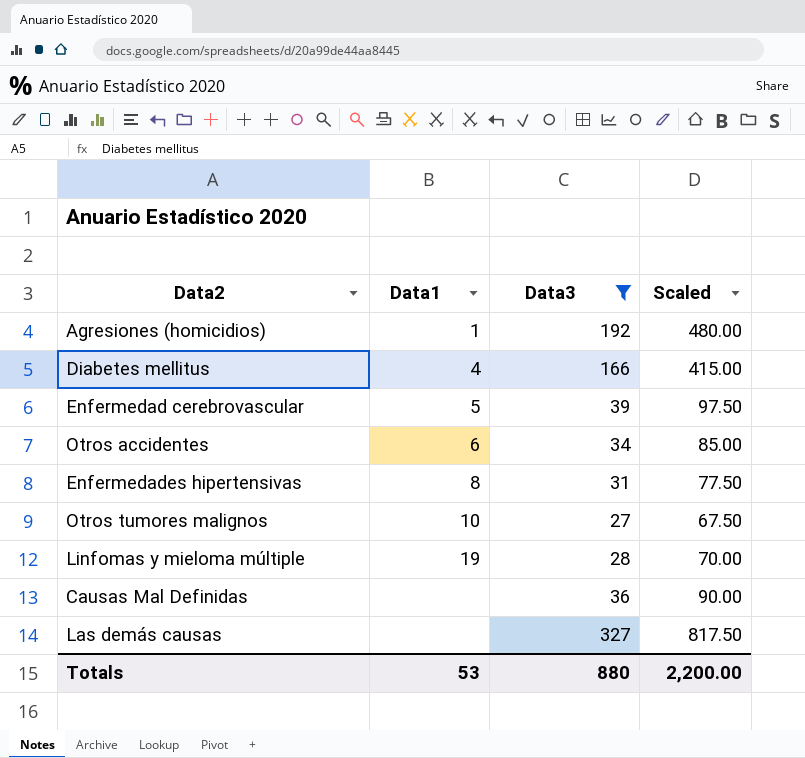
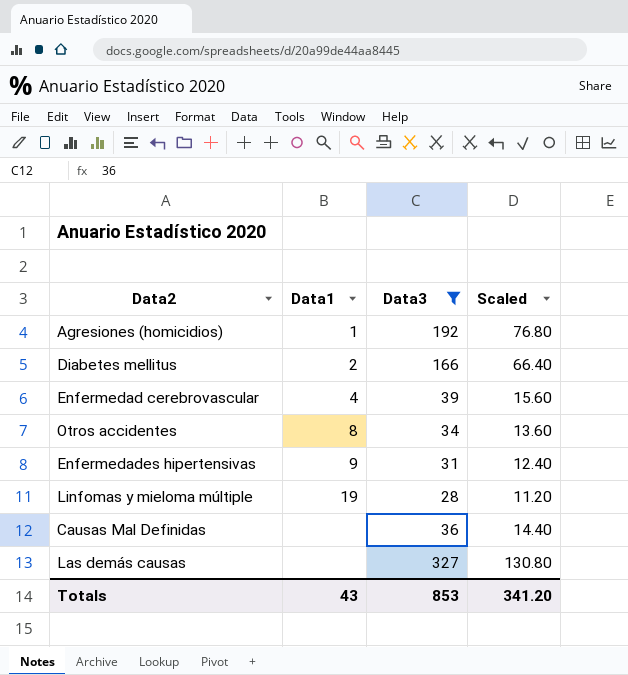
column Scaled | formula: [Data3] * 2.5 -> [Data3] * 0.4
row Otros tumores malignos: 10 | 27 | 67.50 -> none
Diabetes mellitus | Data1: 4 -> 2
Enfermedad cerebrovascular | Data1: 5 -> 4
Otros accidentes | Data1: 6 -> 8
Enfermedades hipertensivas | Data1: 8 -> 9
Totals | Data1: 53 -> 43
Totals | Data3: 880 -> 853
Totals | Scaled: 2,200.00 -> 341.20

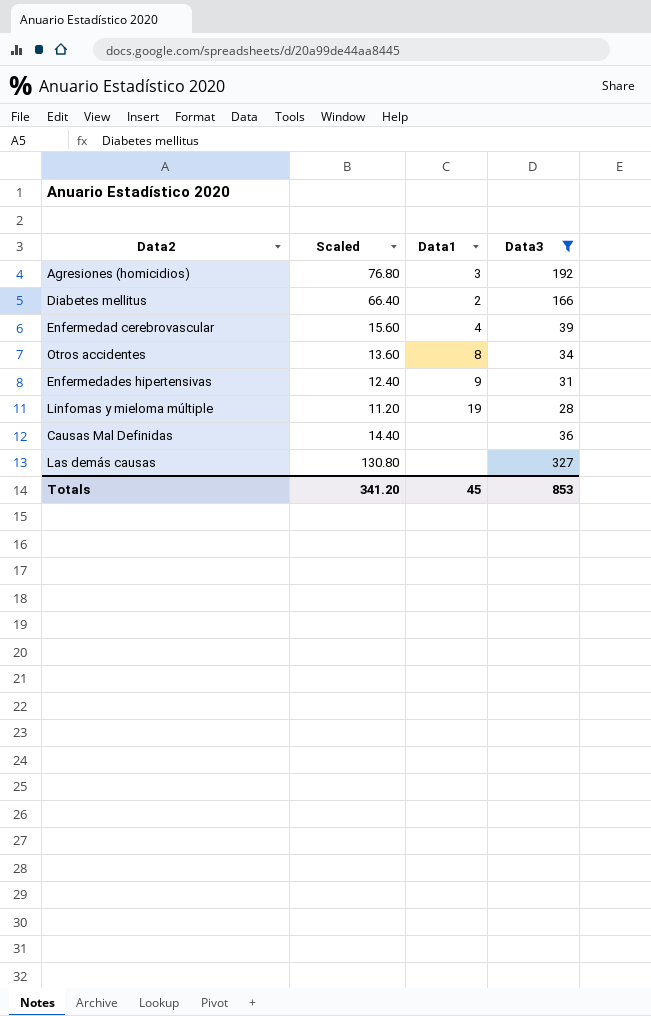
column Scaled | position: 4 -> 2
Agresiones (homicidios) | Data1: 1 -> 3
Totals | Data1: 43 -> 45

